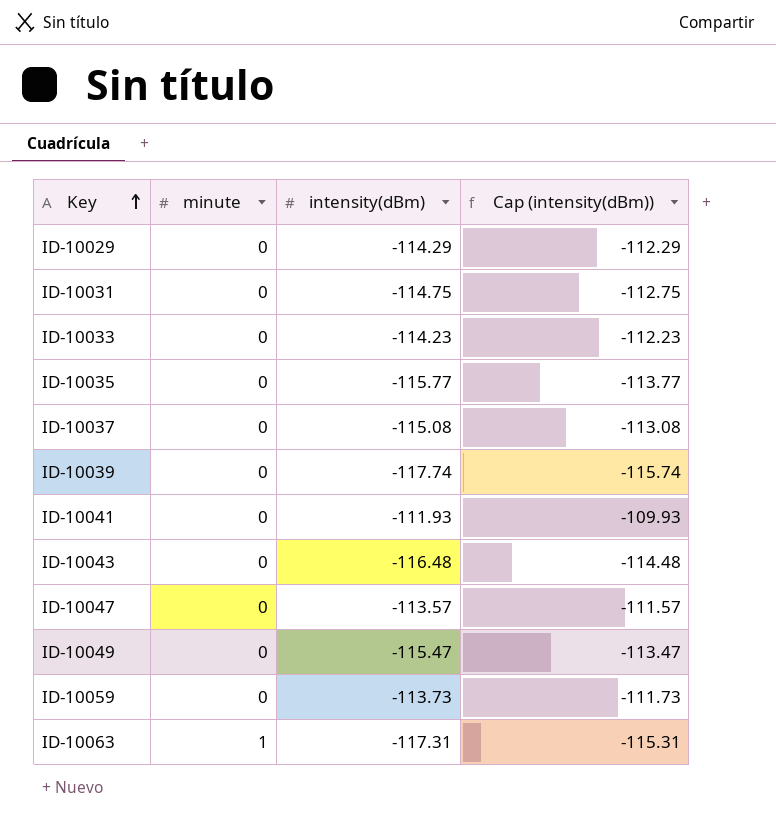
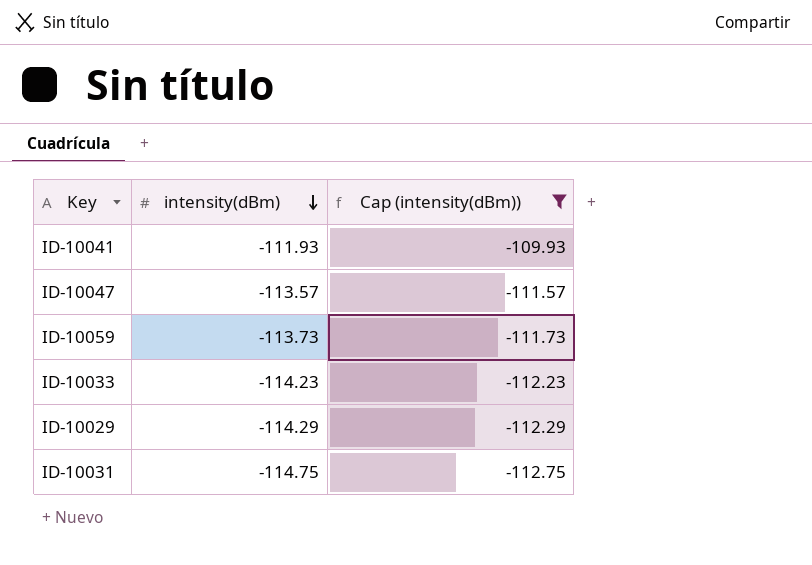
filter: none -> Cap (intensity(dBm)) >= -112.75
row order: Key ascending -> intensity(dBm) descending
column minute | position: 2 -> none

